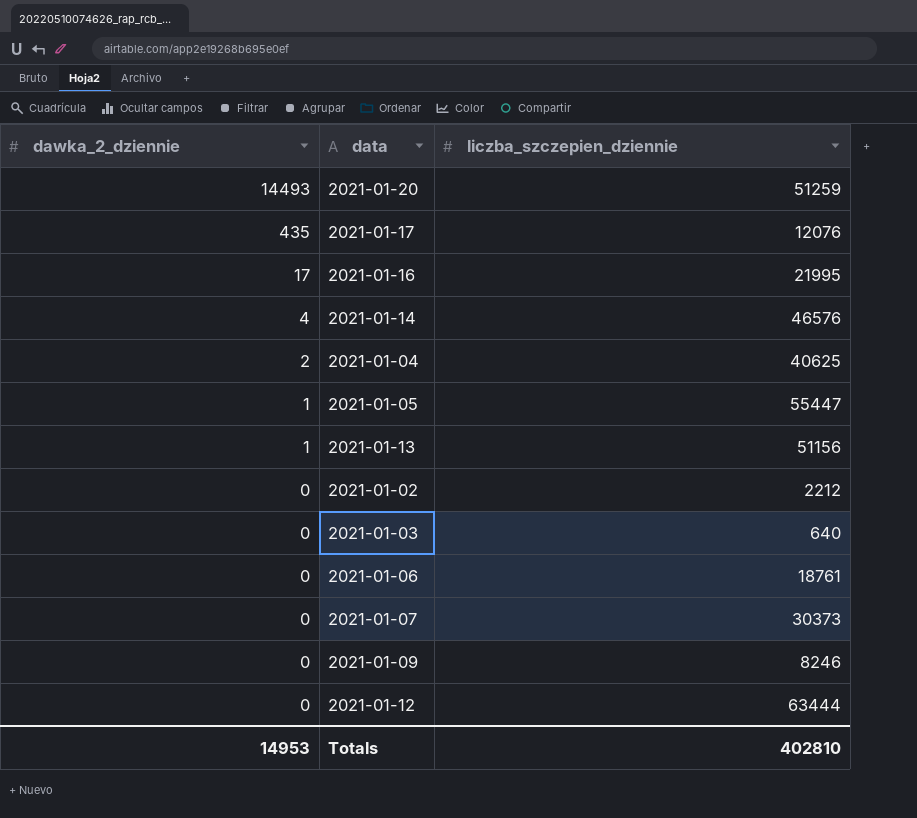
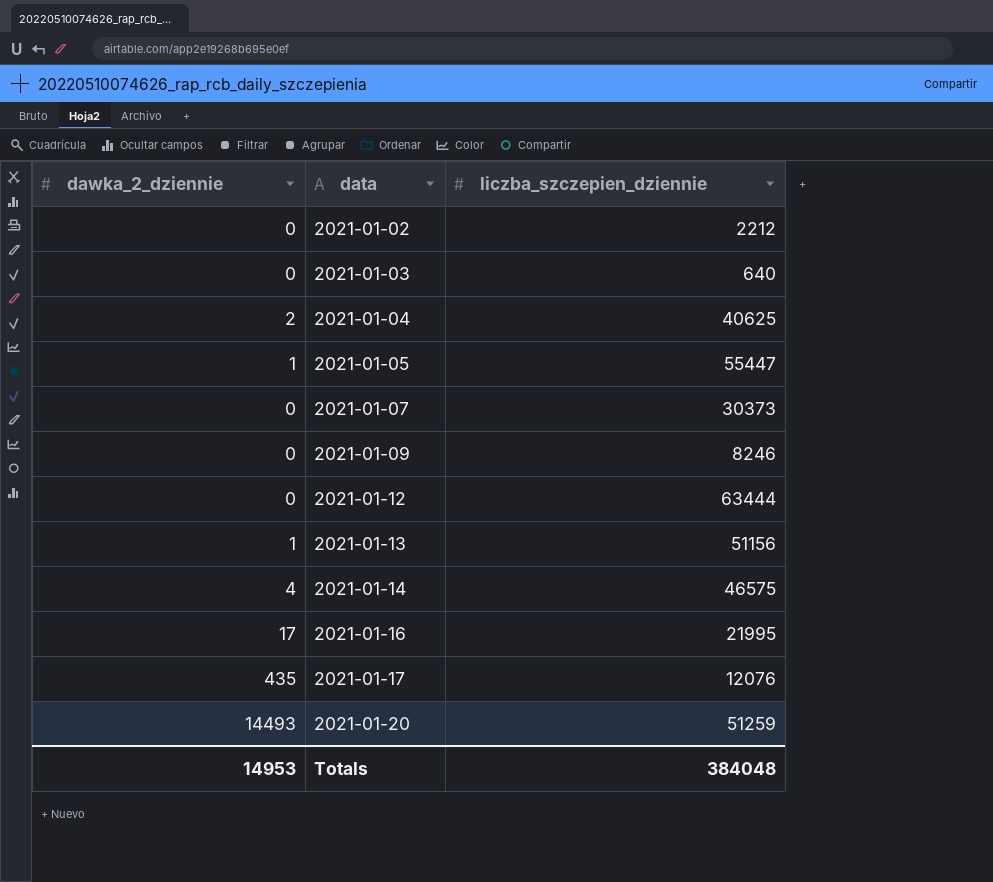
row order: dawka_2_dziennie descending -> data ascending
row 2021-01-06: 0 | 18761 -> none
2021-01-14 | liczba_szczepien_dziennie: 46576 -> 46575
Totals | liczba_szczepien_dziennie: 402810 -> 384048

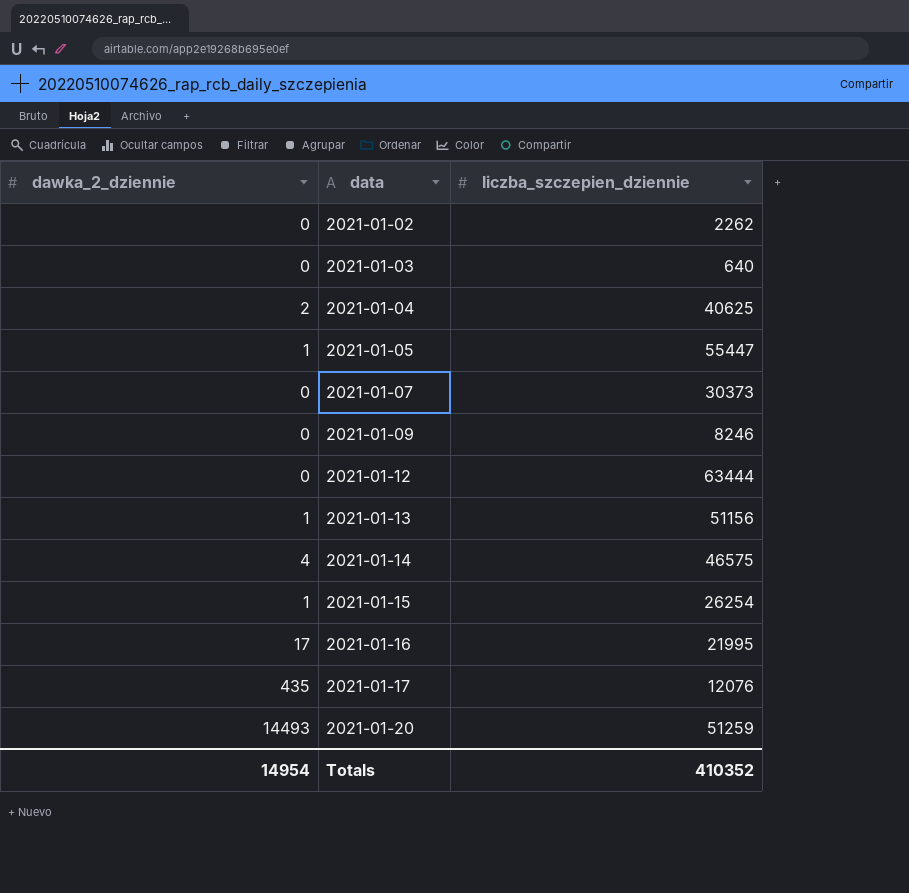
2021-01-02 | liczba_szczepien_dziennie: 2212 -> 2262
row 2021-01-15: none -> 1 | 26254
Totals | dawka_2_dziennie: 14953 -> 14954
Totals | liczba_szczepien_dziennie: 384048 -> 410352

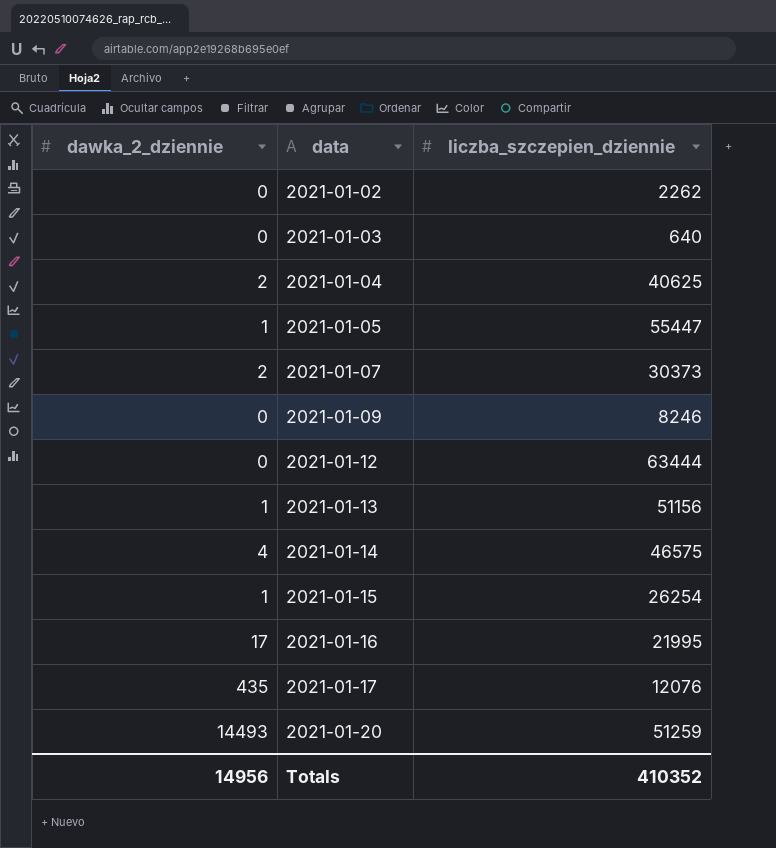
2021-01-07 | dawka_2_dziennie: 0 -> 2
Totals | dawka_2_dziennie: 14954 -> 14956

